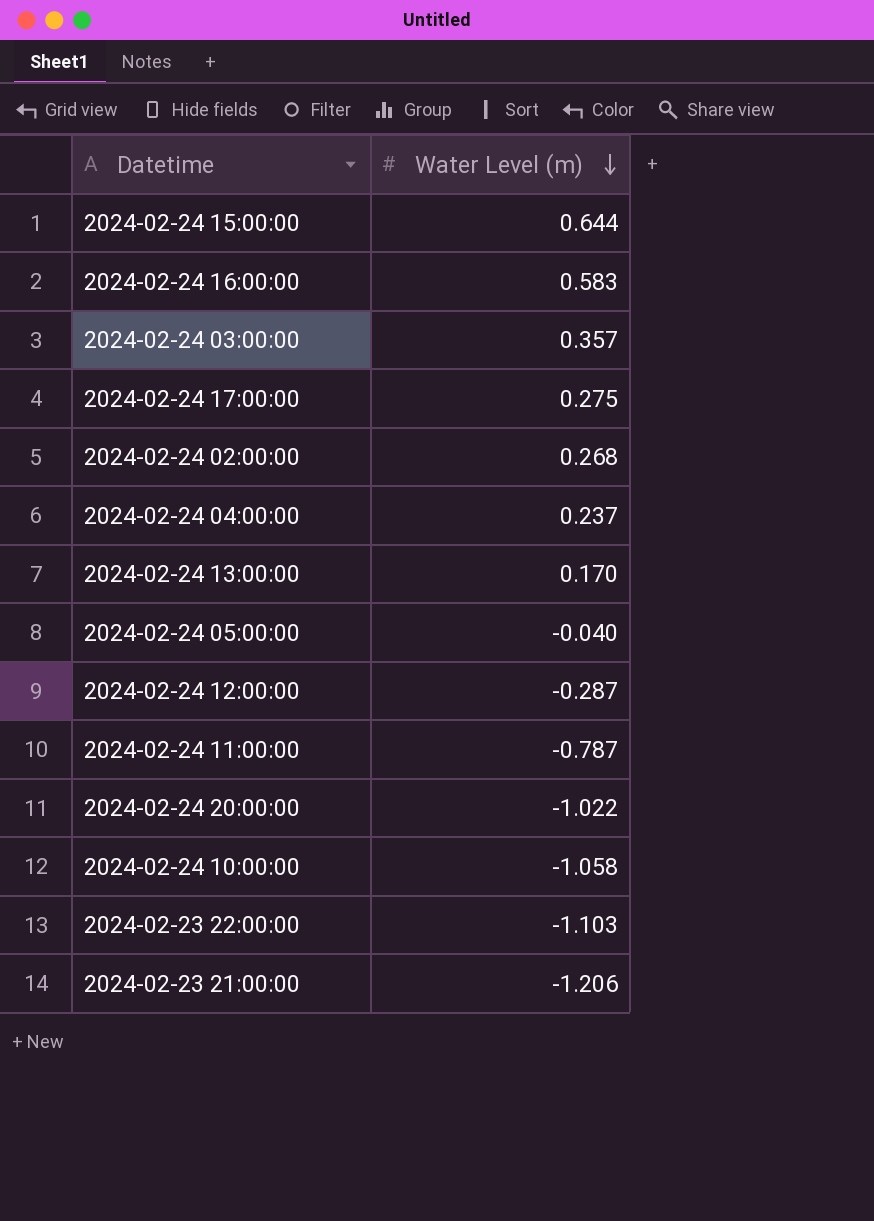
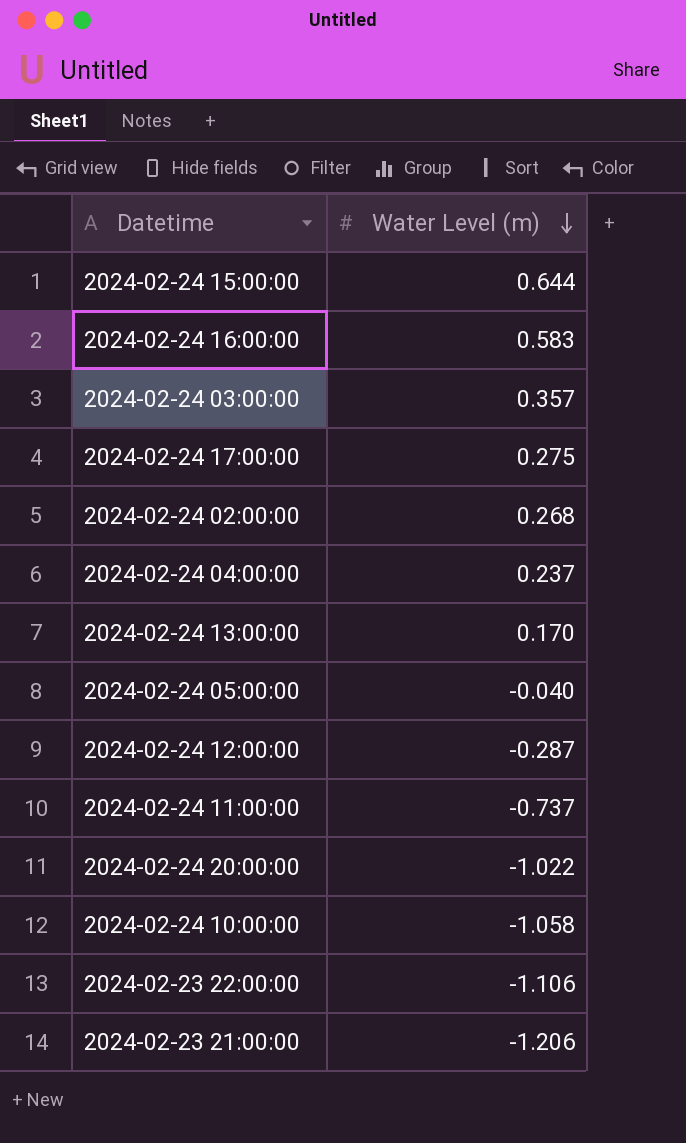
2024-02-24 11:00:00 | Water Level (m): -0.787 -> -0.737
2024-02-23 22:00:00 | Water Level (m): -1.103 -> -1.106

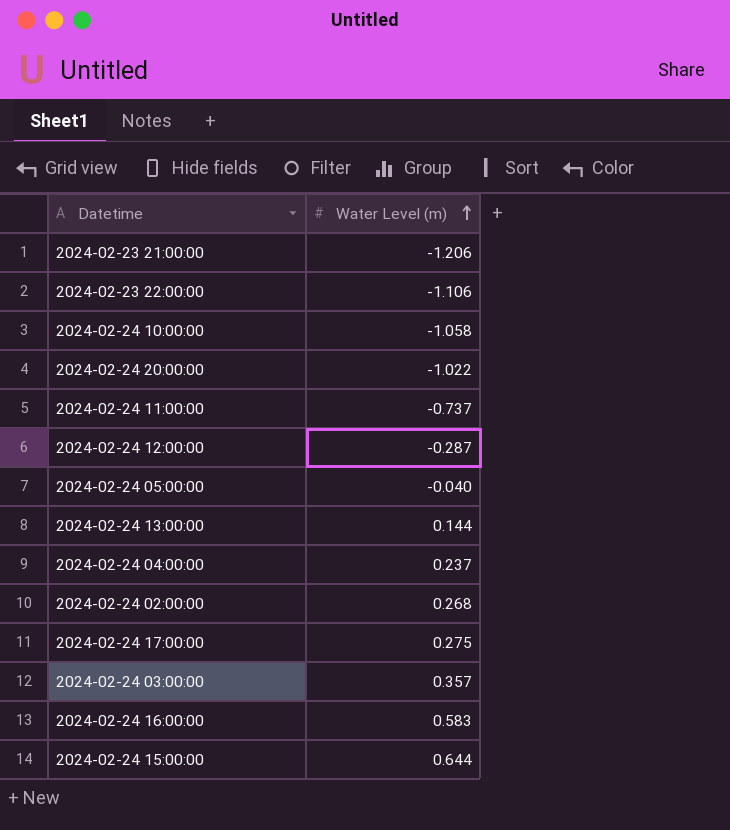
row order: Water Level (m) descending -> Water Level (m) ascending
2024-02-24 13:00:00 | Water Level (m): 0.170 -> 0.144

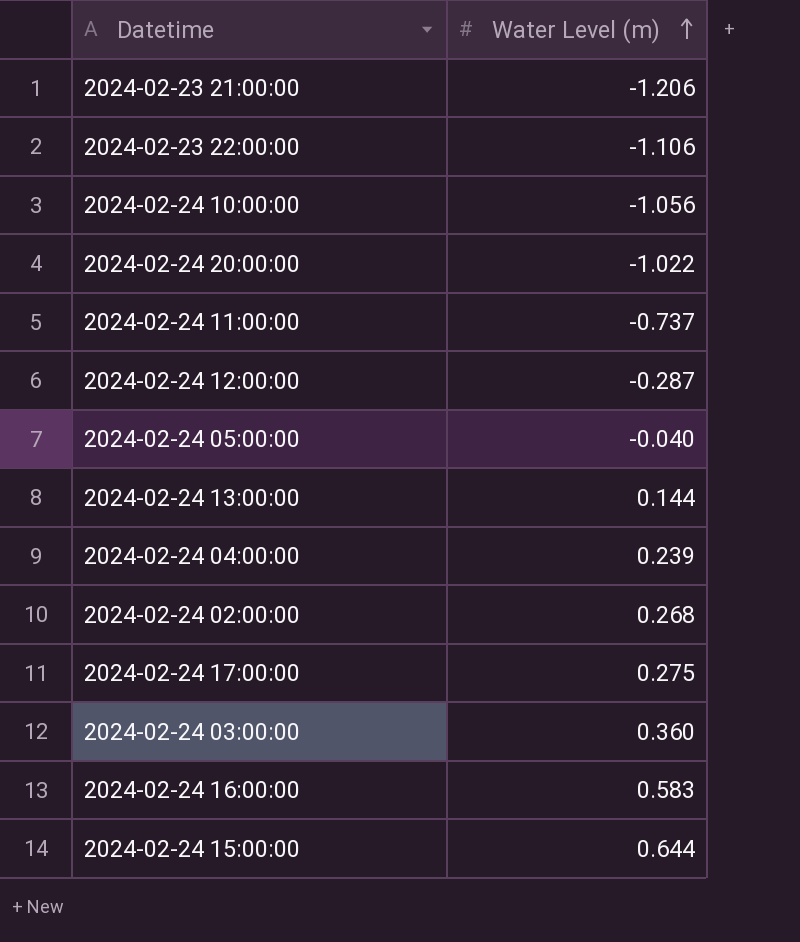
2024-02-24 10:00:00 | Water Level (m): -1.058 -> -1.056
2024-02-24 04:00:00 | Water Level (m): 0.237 -> 0.239
2024-02-24 03:00:00 | Water Level (m): 0.357 -> 0.360

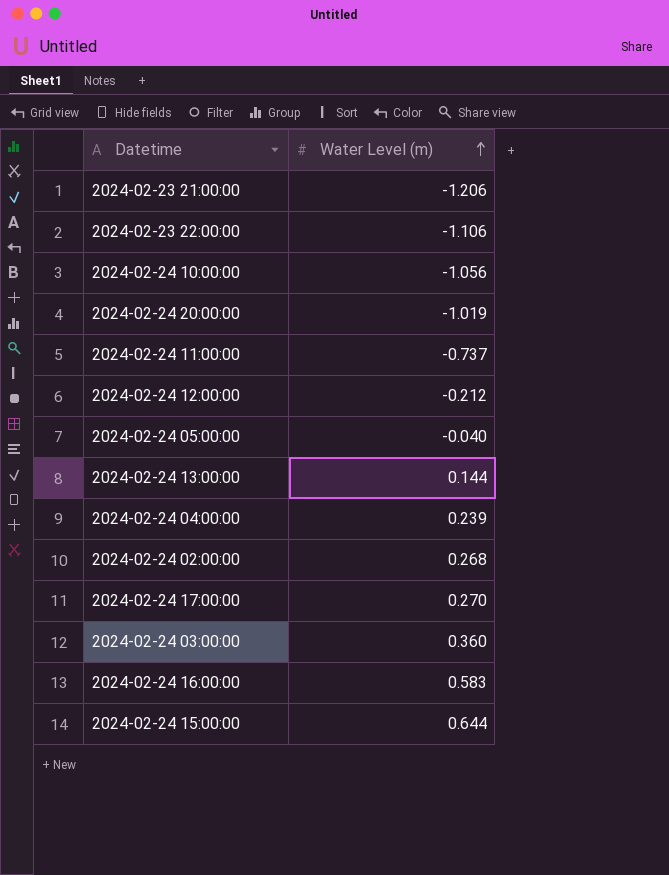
2024-02-24 20:00:00 | Water Level (m): -1.022 -> -1.019
2024-02-24 12:00:00 | Water Level (m): -0.287 -> -0.212
2024-02-24 17:00:00 | Water Level (m): 0.275 -> 0.270

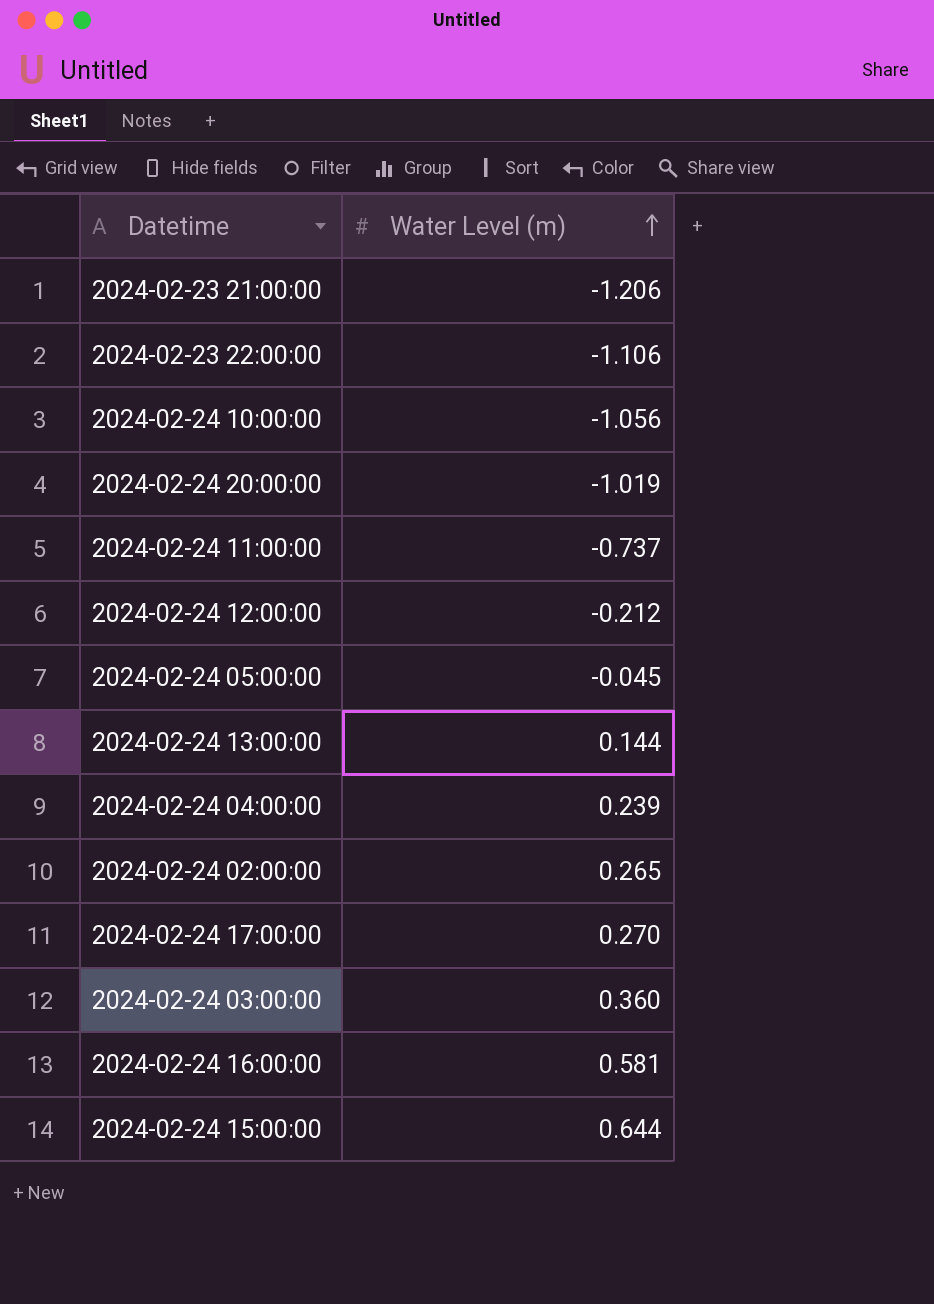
2024-02-24 05:00:00 | Water Level (m): -0.040 -> -0.045
2024-02-24 02:00:00 | Water Level (m): 0.268 -> 0.265
2024-02-24 16:00:00 | Water Level (m): 0.583 -> 0.581

